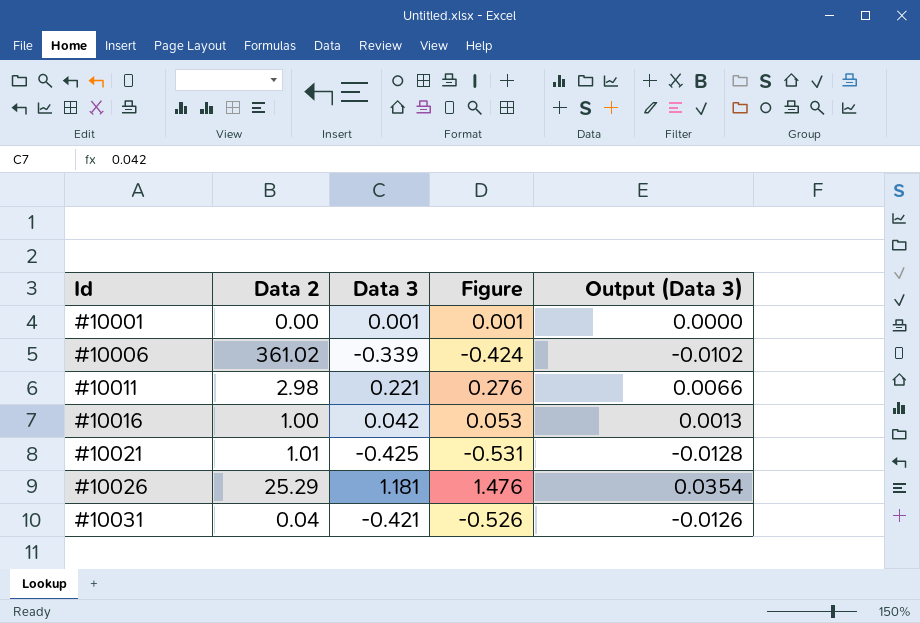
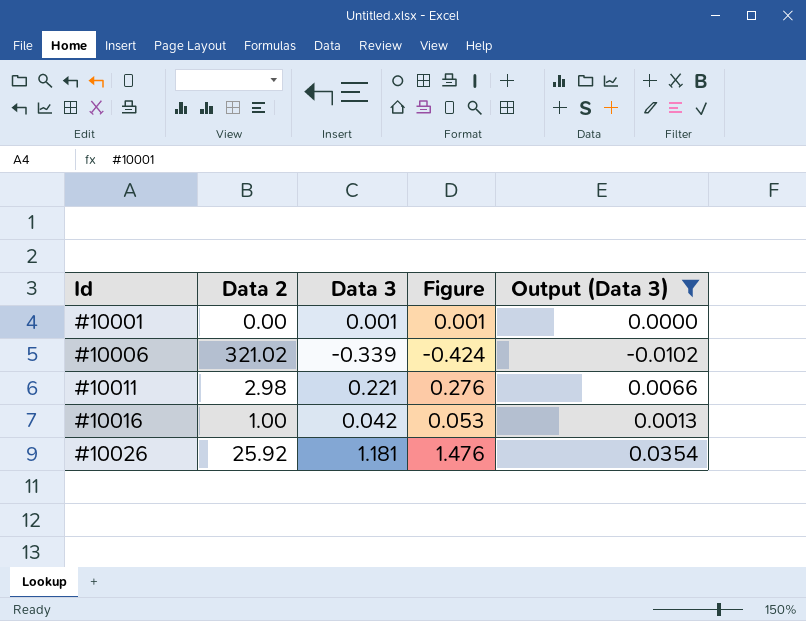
filter: none -> Output (Data 3) >= -0.0102
#10006 | Data 2: 361.02 -> 321.02
#10026 | Data 2: 25.29 -> 25.92

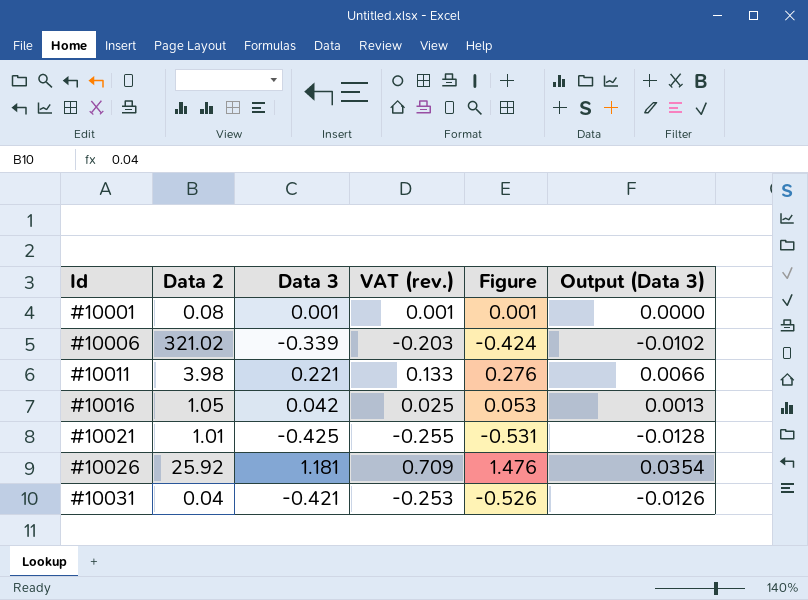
filter: Output (Data 3) >= -0.0102 -> none
column VAT (rev.) | formula: none -> [Data 3] * 0.6
#10001 | Data 2: 0.00 -> 0.08
#10011 | Data 2: 2.98 -> 3.98
#10016 | Data 2: 1.00 -> 1.05

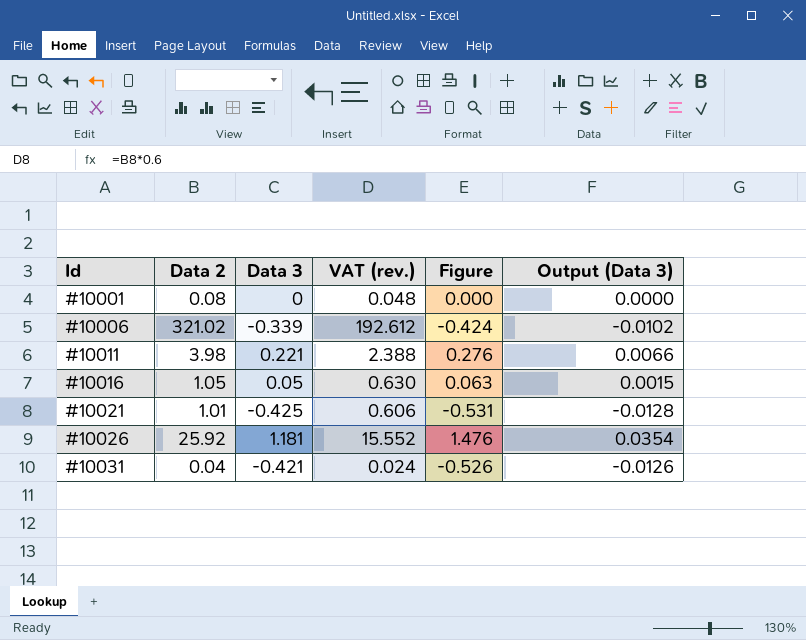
column VAT (rev.) | formula: [Data 3] * 0.6 -> [Data 2] * 0.6
#10001 | Data 3: 0.001 -> 0
#10001 | Figure: 0.001 -> 0.000
#10016 | Data 3: 0.042 -> 0.05
#10016 | Figure: 0.053 -> 0.063
#10016 | Output (Data 3): 0.0013 -> 0.0015

